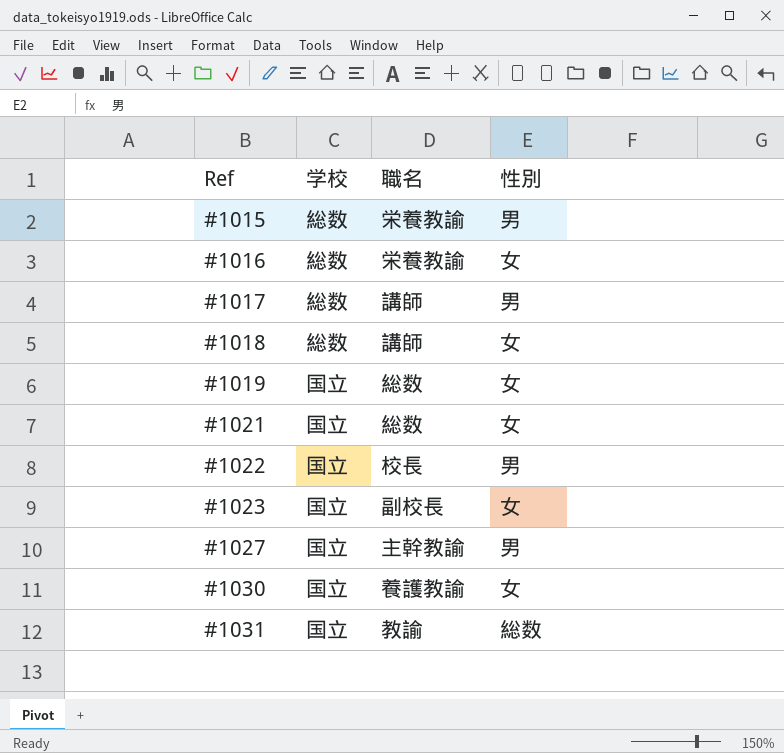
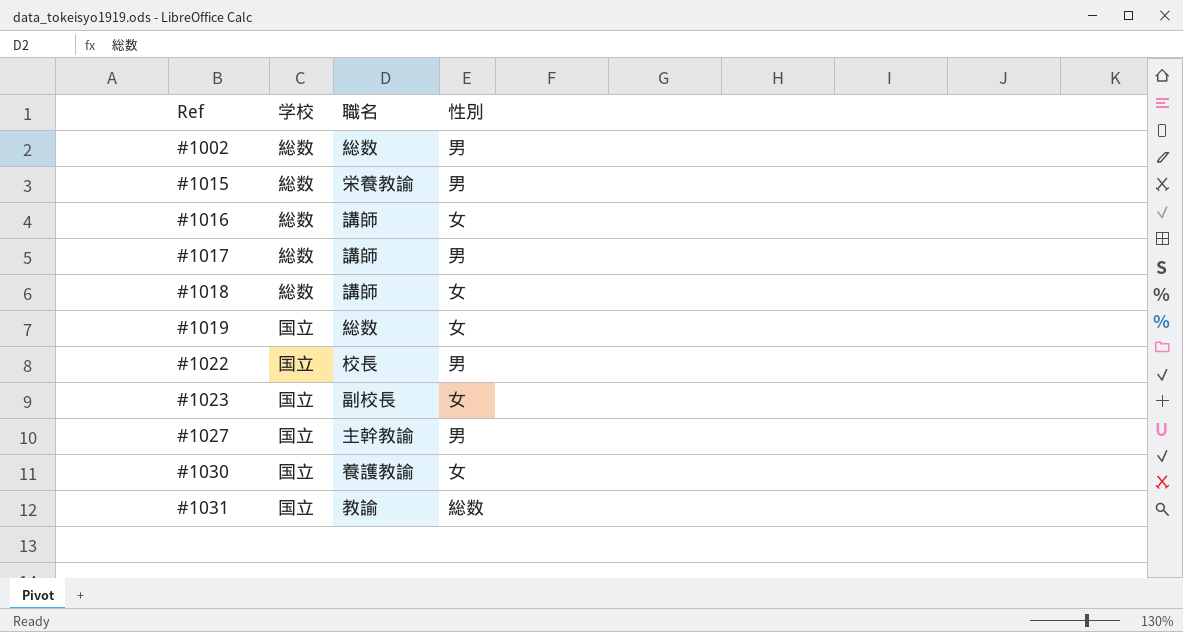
row #1021: 国立 | 総数 | 女 -> none
row #1002: none -> 総数 | 総数 | 男
#1016 | 職名: 栄養教諭 -> 講師

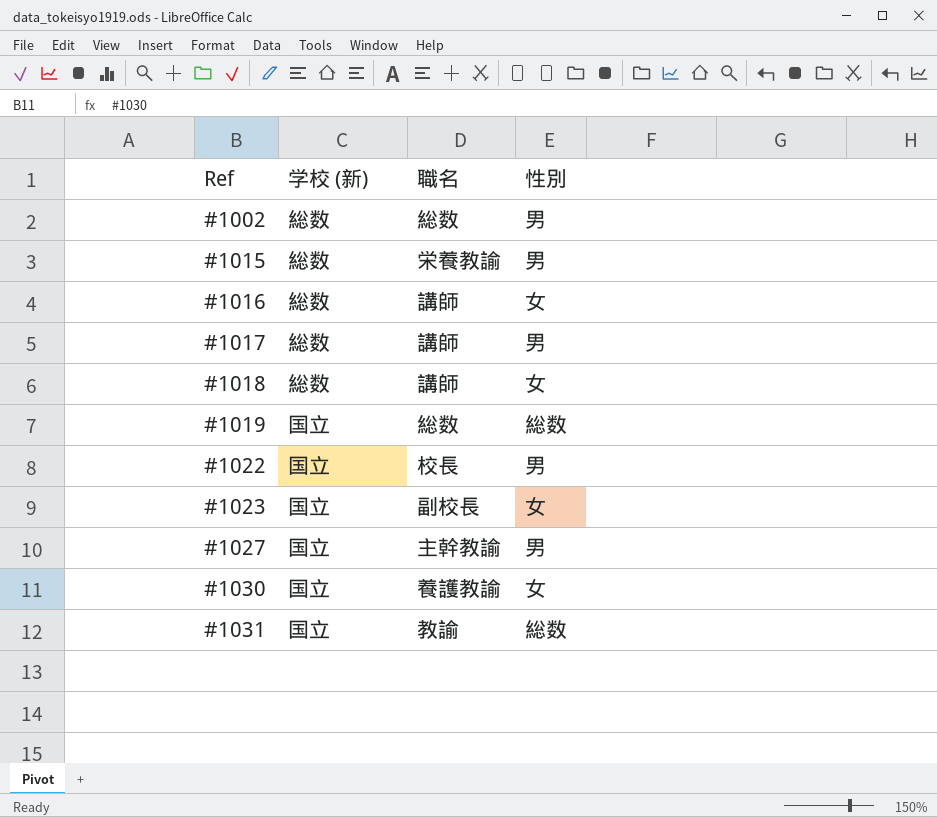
column name: 学校 -> 学校 (新)
#1019 | 性別: 女 -> 総数

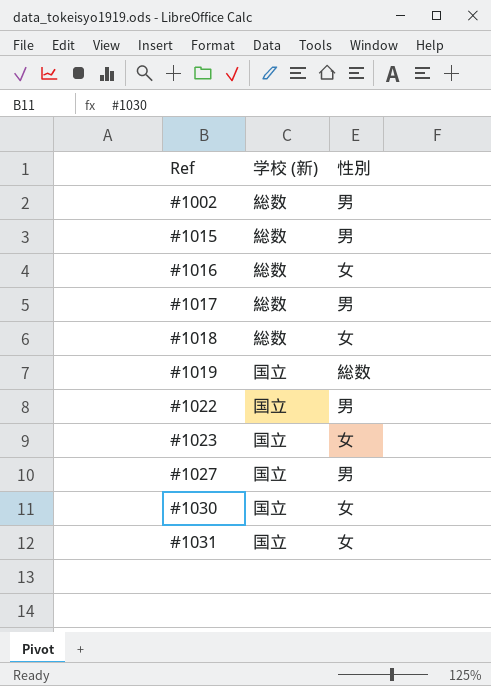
column 職名 | position: 3 -> none
#1031 | 性別: 総数 -> 女

